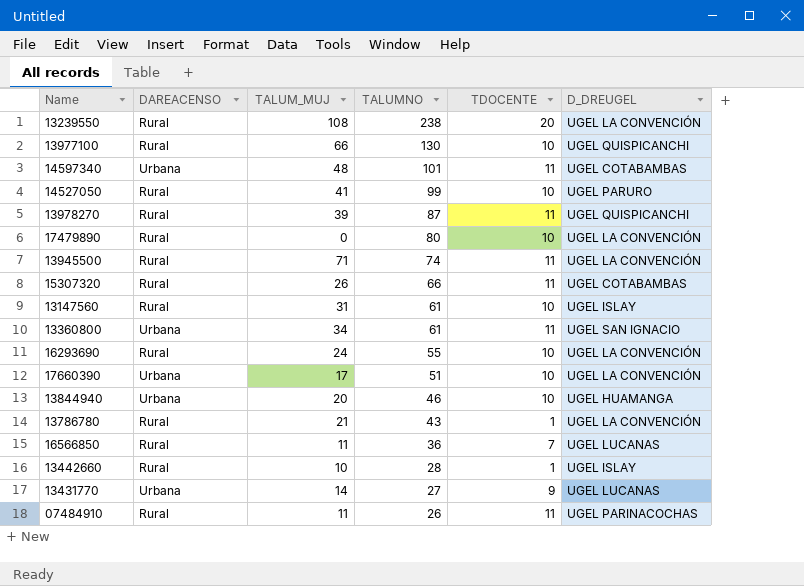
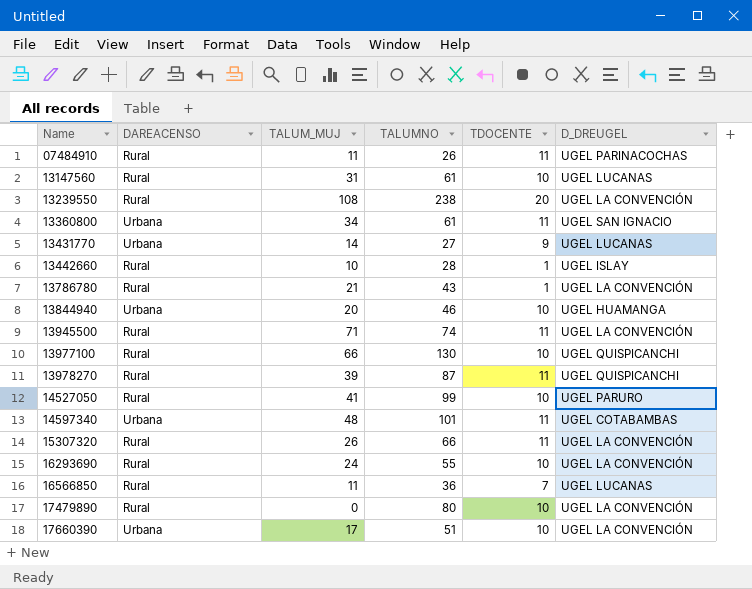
row order: TALUMNO descending -> Name ascending
13147560 | D_DREUGEL: UGEL ISLAY -> UGEL LUCANAS
15307320 | D_DREUGEL: UGEL COTABAMBAS -> UGEL LA CONVENCIÓN

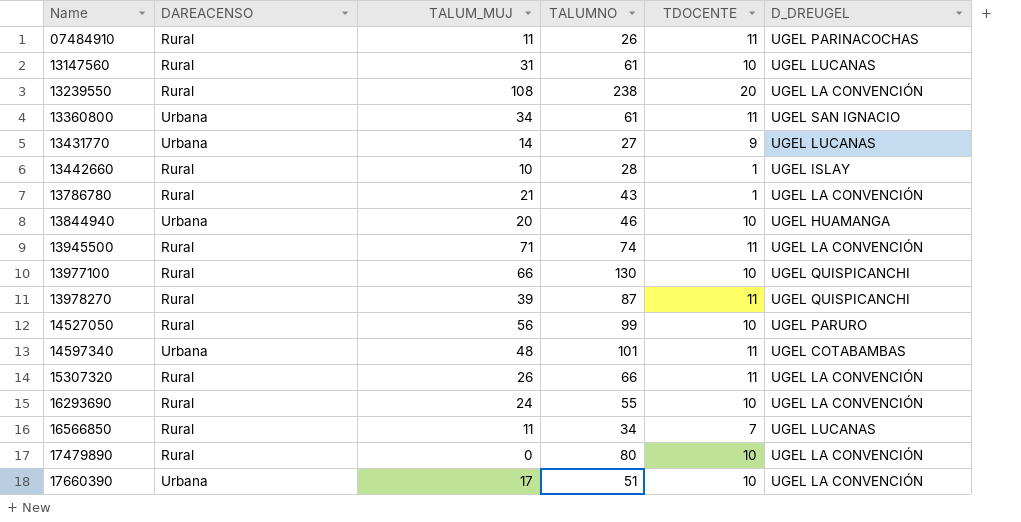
14527050 | TALUM_MUJ: 41 -> 56
16566850 | TALUMNO: 36 -> 34

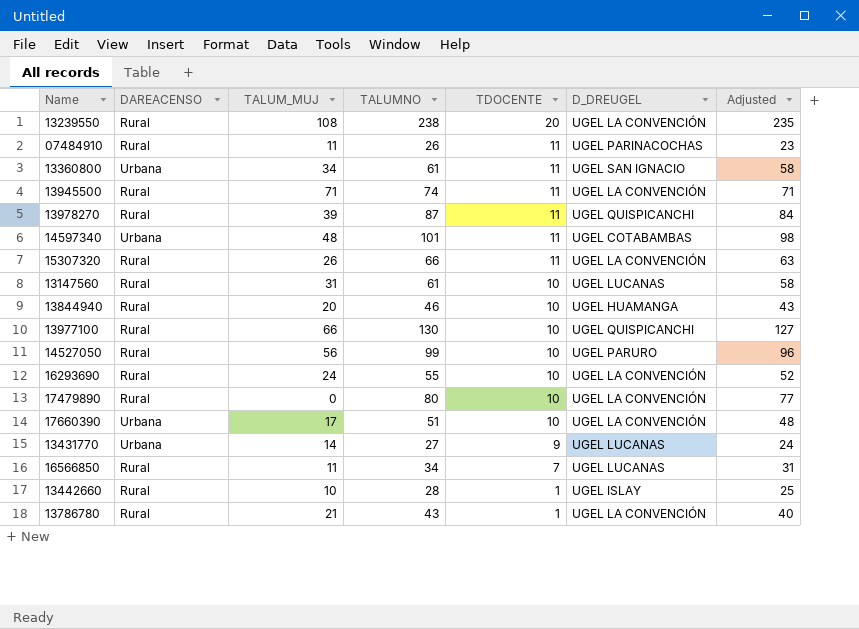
row order: Name ascending -> TDOCENTE descending
column Adjusted | formula: none -> [TALUMNO] - 3
13844940 | DAREACENSO: Urbana -> Rural

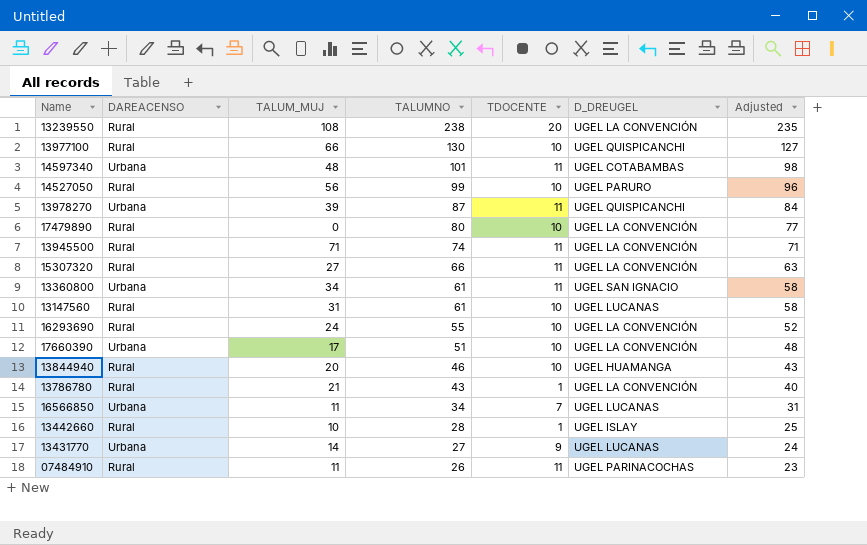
row order: TDOCENTE descending -> TALUMNO descending
13978270 | DAREACENSO: Rural -> Urbana
15307320 | TALUM_MUJ: 26 -> 27
16566850 | DAREACENSO: Rural -> Urbana

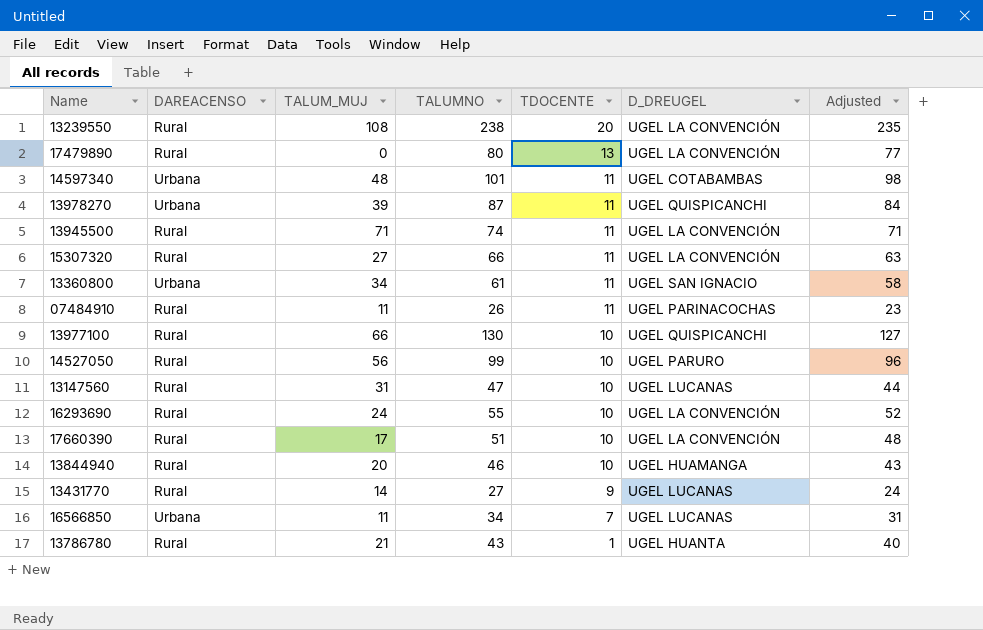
row order: TALUMNO descending -> TDOCENTE descending
row 13442660: Rural | 10 | 28 | 1 | UGEL ISLAY | 25 -> none
17479890 | TDOCENTE: 10 -> 13
13147560 | TALUMNO: 61 -> 47
13147560 | Adjusted: 58 -> 44
17660390 | DAREACENSO: Urbana -> Rural
13431770 | DAREACENSO: Urbana -> Rural
13786780 | D_DREUGEL: UGEL LA CONVENCIÓN -> UGEL HUANTA

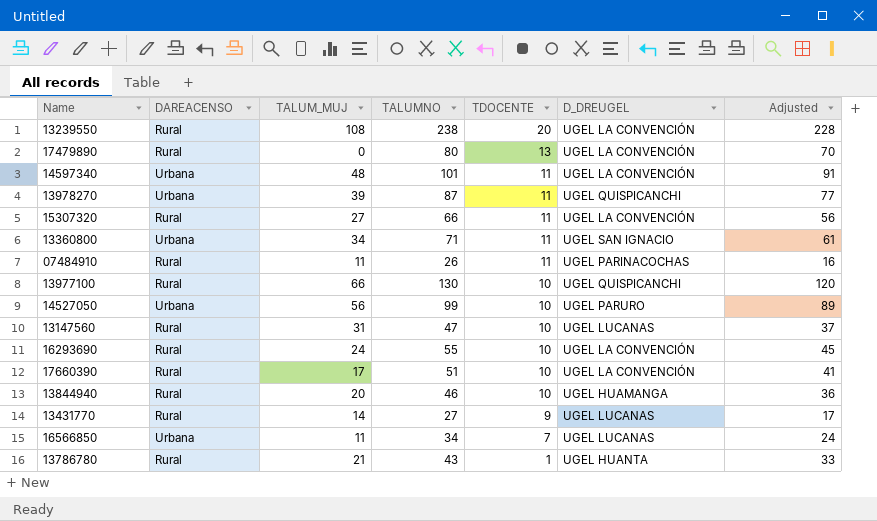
column Adjusted | formula: [TALUMNO] - 3 -> [TALUMNO] - 10
row 13945500: Rural | 71 | 74 | 11 | UGEL LA CONVENCIÓN | 71 -> none
14597340 | D_DREUGEL: UGEL COTABAMBAS -> UGEL LA CONVENCIÓN
13360800 | TALUMNO: 61 -> 71
14527050 | DAREACENSO: Rural -> Urbana

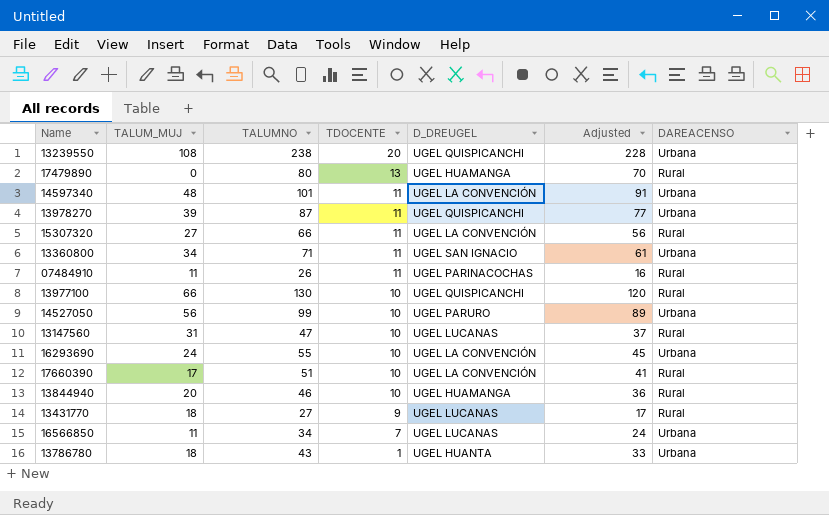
column DAREACENSO | position: 2 -> 7
13239550 | D_DREUGEL: UGEL LA CONVENCIÓN -> UGEL QUISPICANCHI
13239550 | DAREACENSO: Rural -> Urbana
17479890 | D_DREUGEL: UGEL LA CONVENCIÓN -> UGEL HUAMANGA
16293690 | DAREACENSO: Rural -> Urbana
13431770 | TALUM_MUJ: 14 -> 18
13786780 | TALUM_MUJ: 21 -> 18
13786780 | DAREACENSO: Rural -> Urbana

